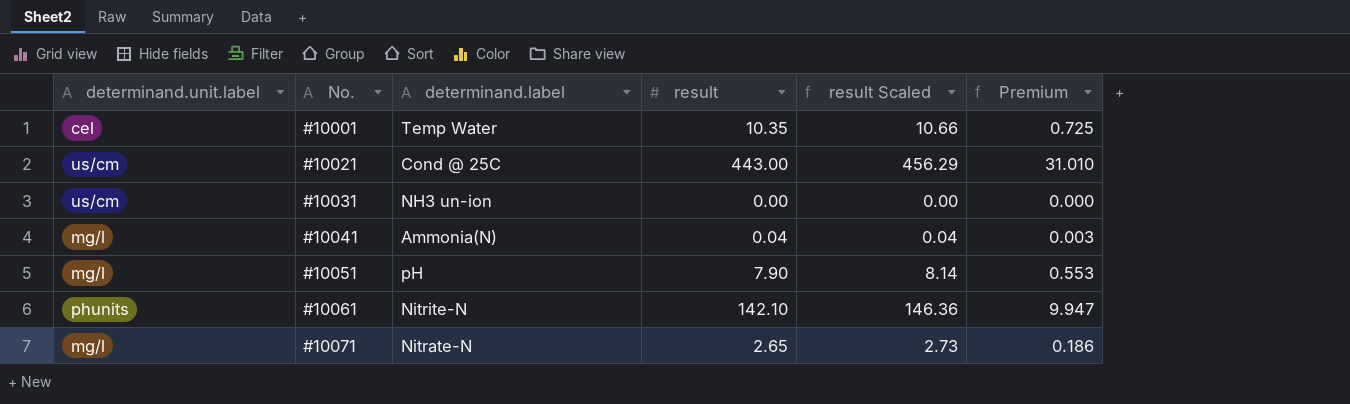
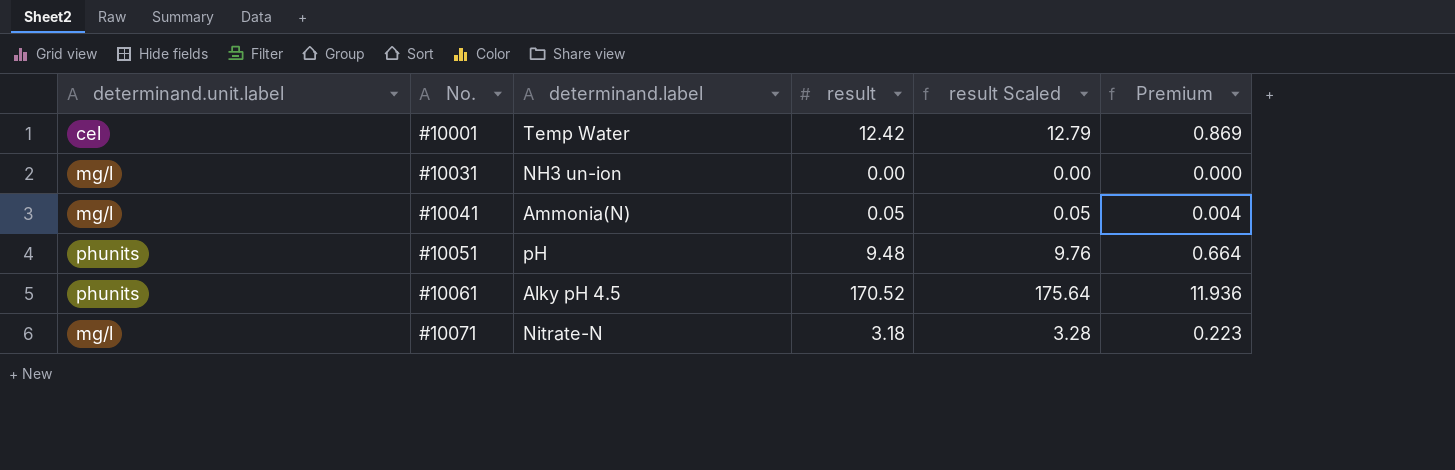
row #10021: us/cm | Cond @ 25C | 443.00 | 456.29 | 31.010 -> none
#10001 | result: 10.35 -> 12.42
#10001 | result Scaled: 10.66 -> 12.79
#10001 | Premium: 0.725 -> 0.869
#10031 | determinand.unit.label: us/cm -> mg/l
#10041 | result: 0.04 -> 0.05
#10041 | result Scaled: 0.04 -> 0.05
#10041 | Premium: 0.003 -> 0.004
#10051 | determinand.unit.label: mg/l -> phunits
#10051 | result: 7.90 -> 9.48
#10051 | result Scaled: 8.14 -> 9.76
#10051 | Premium: 0.553 -> 0.664
#10061 | determinand.label: Nitrite-N -> Alky pH 4.5
#10061 | result: 142.10 -> 170.52
#10061 | result Scaled: 146.36 -> 175.64
#10061 | Premium: 9.947 -> 11.936
#10071 | result: 2.65 -> 3.18
#10071 | result Scaled: 2.73 -> 3.28
#10071 | Premium: 0.186 -> 0.223

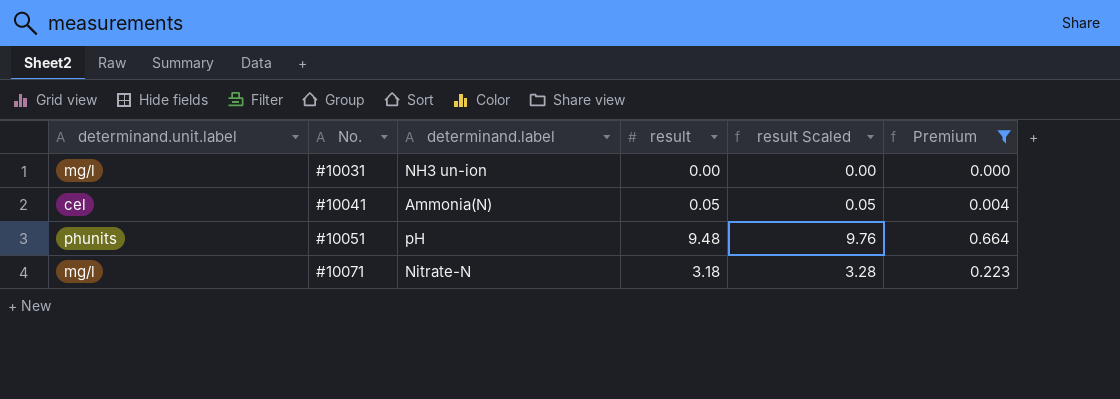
filter: none -> Premium <= 0.664
#10041 | determinand.unit.label: mg/l -> cel

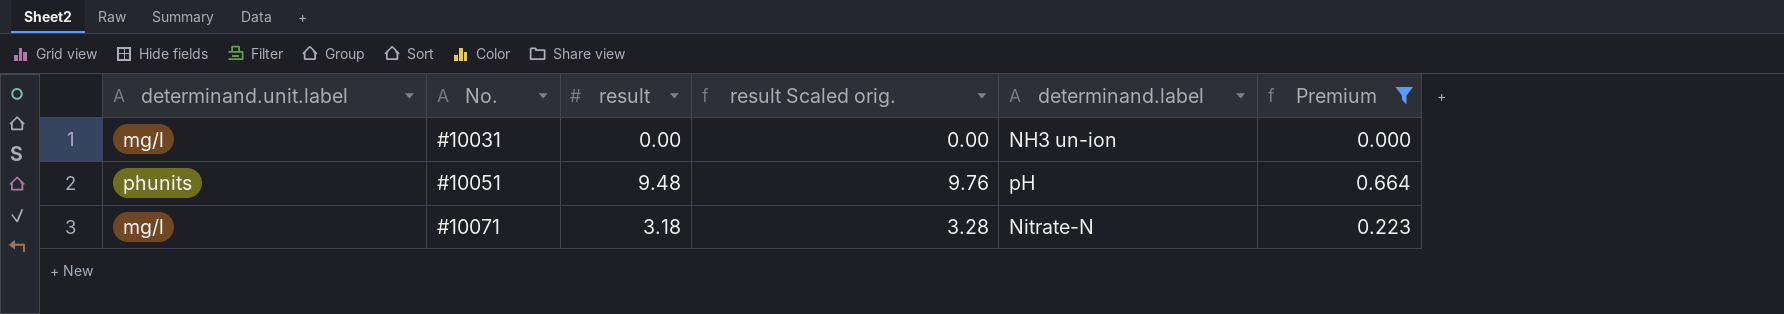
column name: result Scaled -> result Scaled orig.
column determinand.label | position: 3 -> 5
row #10041: cel | Ammonia(N) | 0.05 | 0.05 | 0.004 -> none

